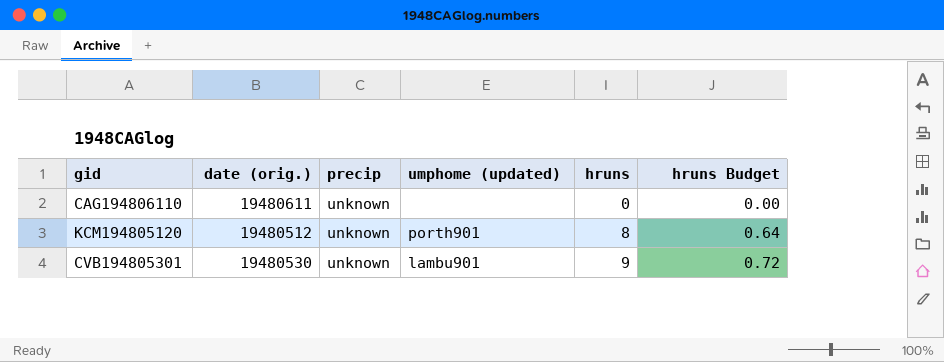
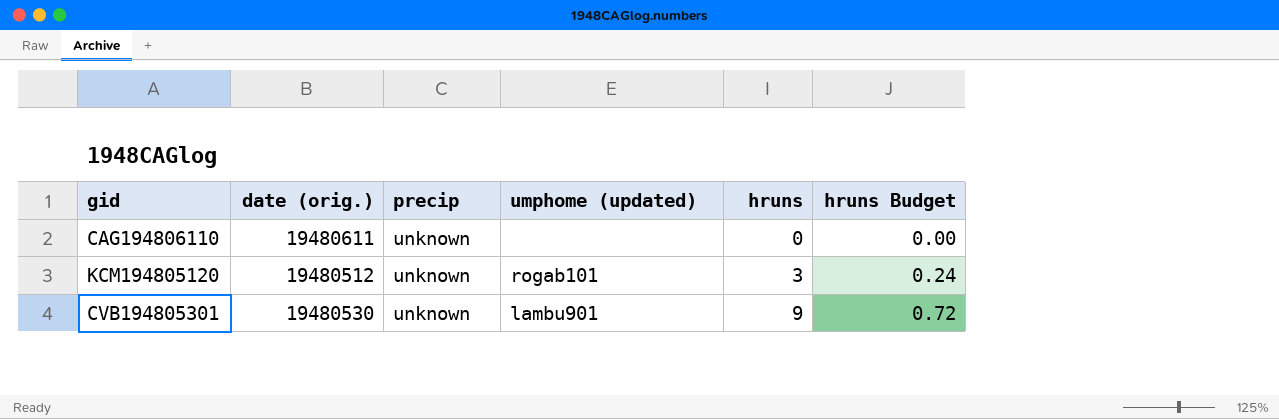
KCM194805120 | umphome (updated): porth901 -> rogab101
KCM194805120 | hruns: 8 -> 3
KCM194805120 | hruns Budget: 0.64 -> 0.24

